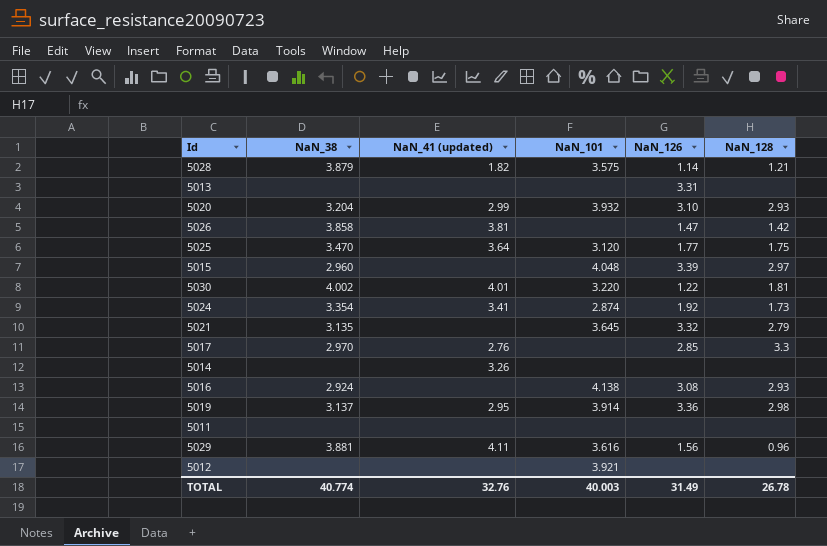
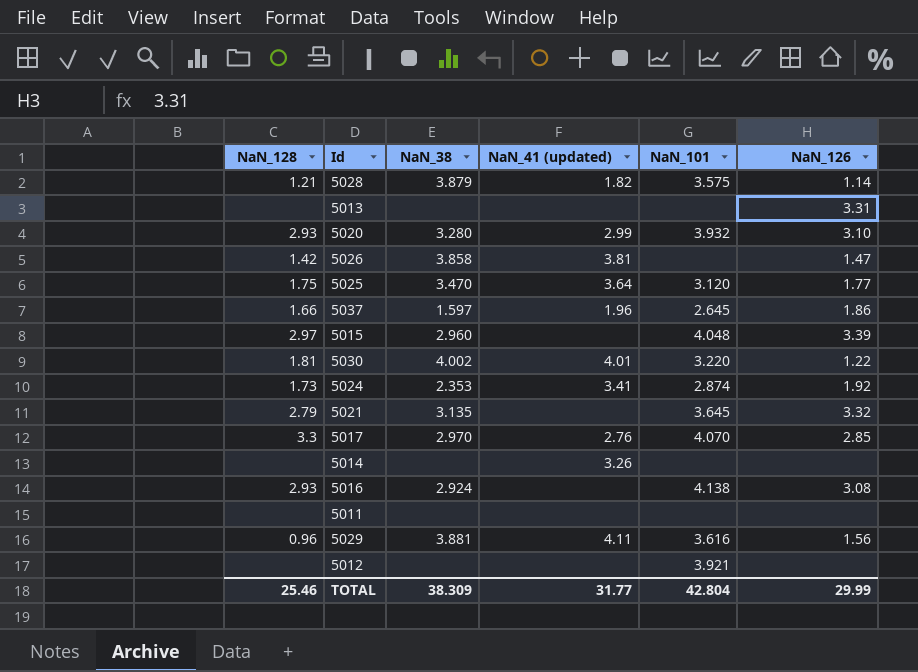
column NaN_128 | position: 6 -> 1
row 5019: 3.137 | 2.95 | 3.914 | 3.36 | 2.98 -> none
5020 | NaN_38: 3.204 -> 3.280
row 5037: none -> 1.66 | 1.597 | 1.96 | 2.645 | 1.86
5024 | NaN_38: 3.354 -> 2.353
5017 | NaN_101: none -> 4.070
TOTAL | NaN_128: 26.78 -> 25.46
TOTAL | NaN_38: 40.774 -> 38.309
TOTAL | NaN_41 (updated): 32.76 -> 31.77
TOTAL | NaN_101: 40.003 -> 42.804
TOTAL | NaN_126: 31.49 -> 29.99

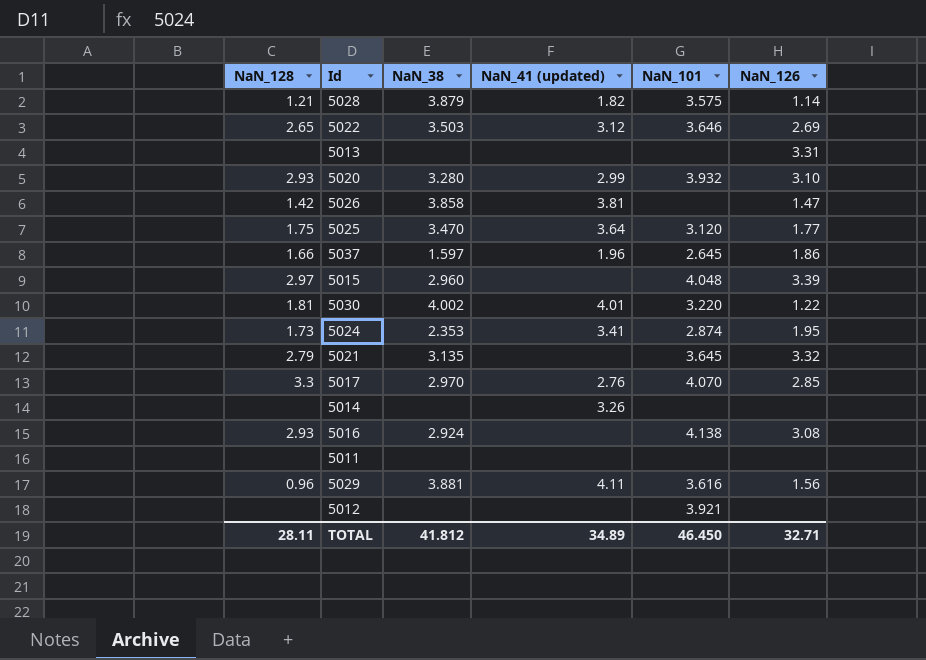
row 5022: none -> 2.65 | 3.503 | 3.12 | 3.646 | 2.69
5024 | NaN_126: 1.92 -> 1.95
TOTAL | NaN_128: 25.46 -> 28.11
TOTAL | NaN_38: 38.309 -> 41.812
TOTAL | NaN_41 (updated): 31.77 -> 34.89
TOTAL | NaN_101: 42.804 -> 46.450
TOTAL | NaN_126: 29.99 -> 32.71

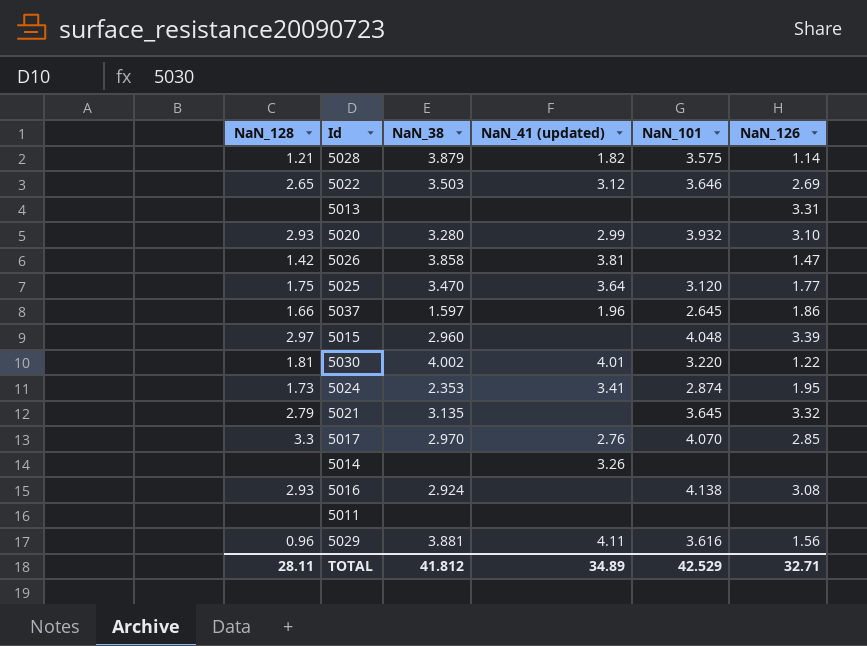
row 5012: none | none | none | 3.921 | none -> none
TOTAL | NaN_101: 46.450 -> 42.529

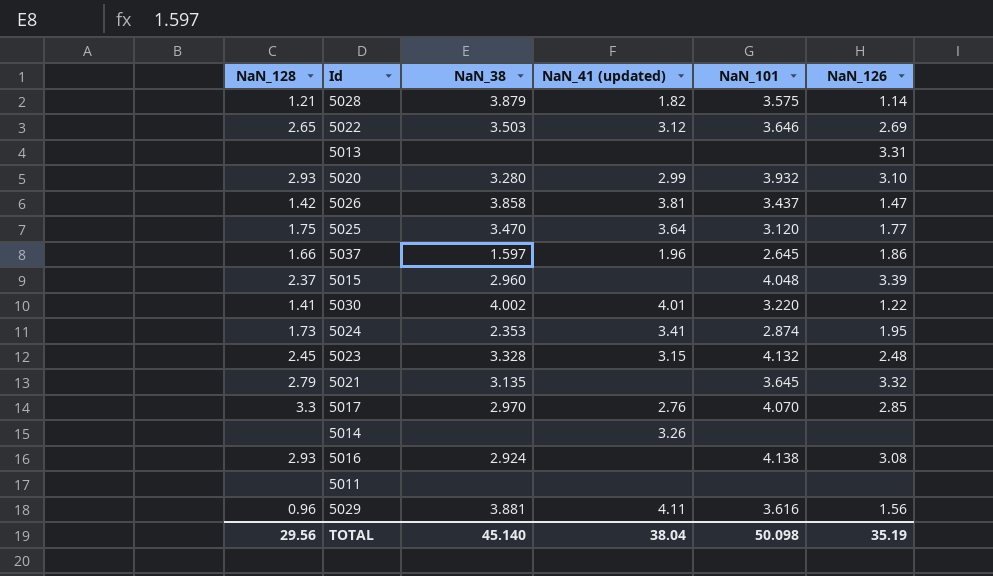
5026 | NaN_101: none -> 3.437
5015 | NaN_128: 2.97 -> 2.37
5030 | NaN_128: 1.81 -> 1.41
row 5023: none -> 2.45 | 3.328 | 3.15 | 4.132 | 2.48
TOTAL | NaN_128: 28.11 -> 29.56
TOTAL | NaN_38: 41.812 -> 45.140
TOTAL | NaN_41 (updated): 34.89 -> 38.04
TOTAL | NaN_101: 42.529 -> 50.098
TOTAL | NaN_126: 32.71 -> 35.19

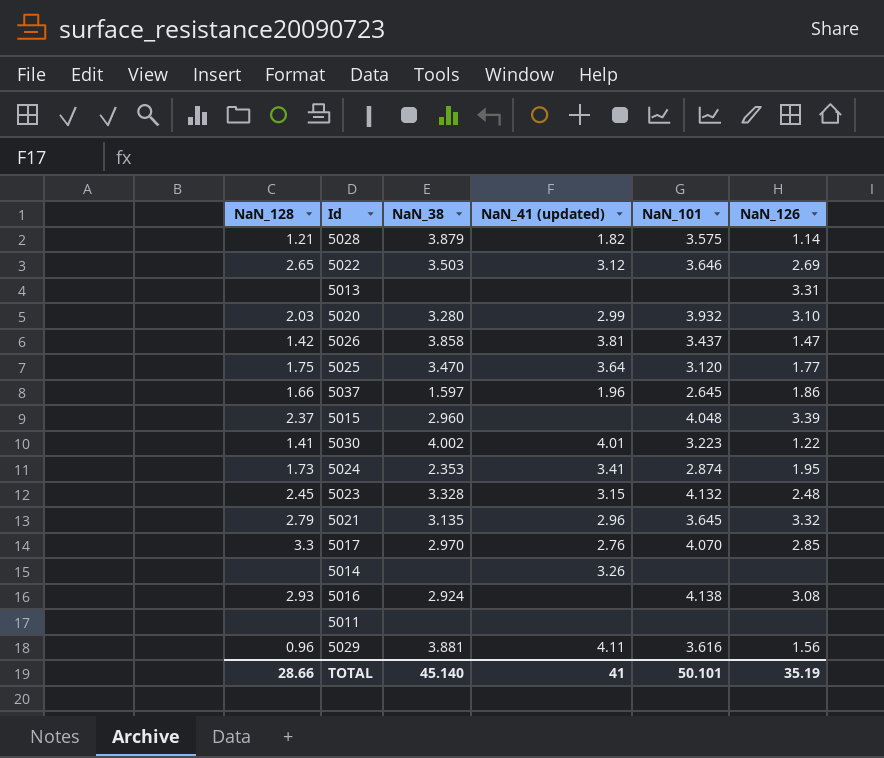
5020 | NaN_128: 2.93 -> 2.03
5030 | NaN_101: 3.220 -> 3.223
5021 | NaN_41 (updated): none -> 2.96
TOTAL | NaN_128: 29.56 -> 28.66
TOTAL | NaN_41 (updated): 38.04 -> 41
TOTAL | NaN_101: 50.098 -> 50.101

